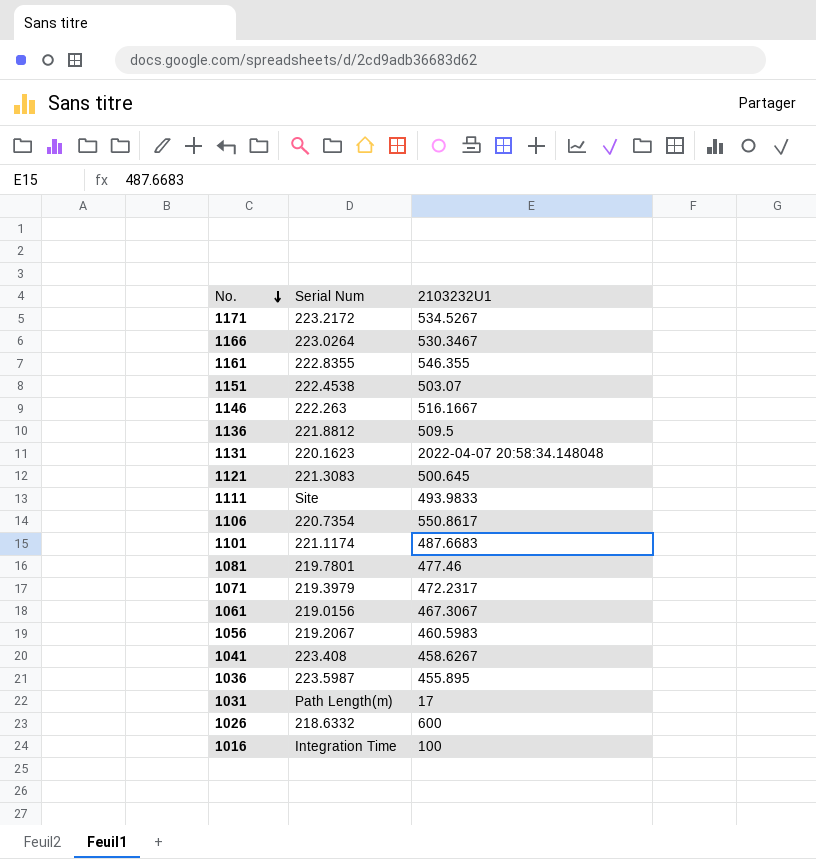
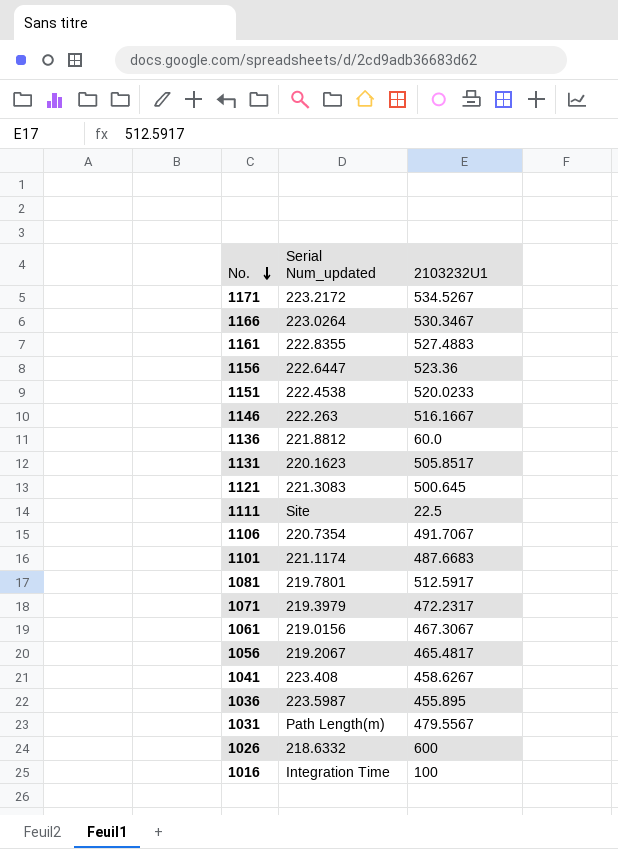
column name: Serial Num -> Serial Num_updated
1161 | 2103232U1: 546.355 -> 527.4883
row 1156: none -> 222.6447 | 523.36
1151 | 2103232U1: 503.07 -> 520.0233
1136 | 2103232U1: 509.5 -> 60.0
1131 | 2103232U1: 2022-04-07 20:58:34.148048 -> 505.8517
1111 | 2103232U1: 493.9833 -> 22.5
1106 | 2103232U1: 550.8617 -> 491.7067
1081 | 2103232U1: 477.46 -> 512.5917
1056 | 2103232U1: 460.5983 -> 465.4817
1031 | 2103232U1: 17 -> 479.5567

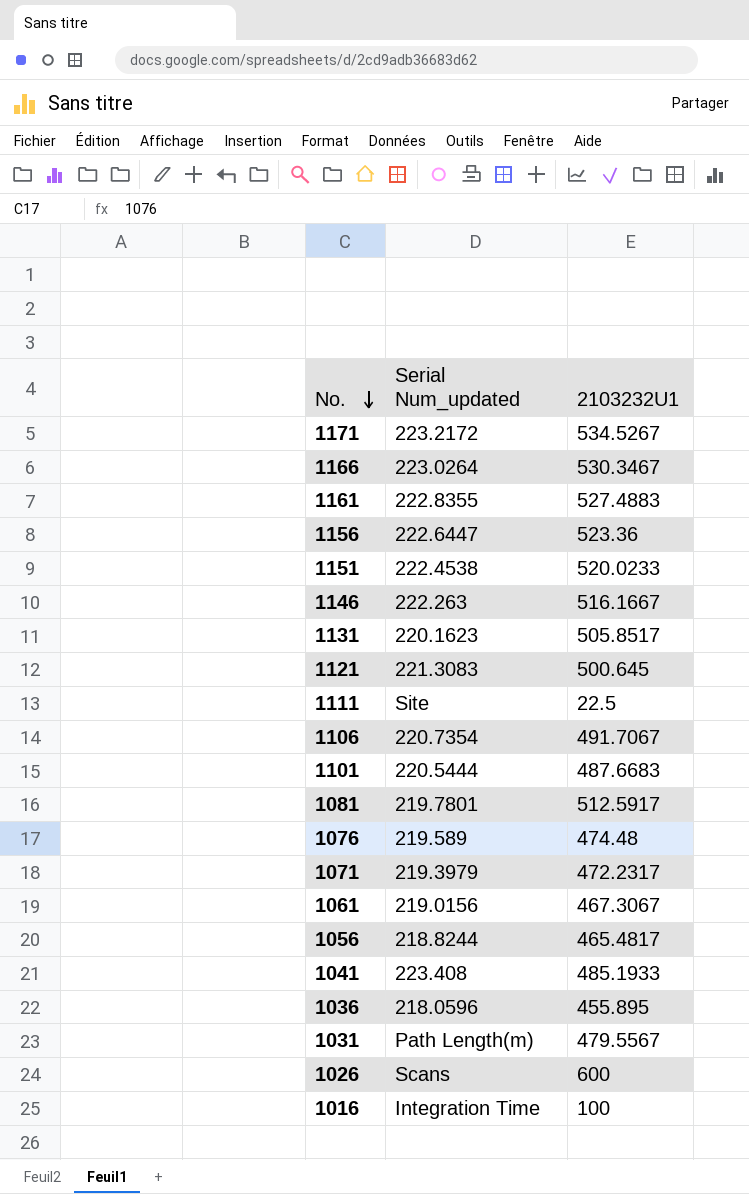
row 1136: 221.8812 | 60.0 -> none
1101 | Serial Num_updated: 221.1174 -> 220.5444
row 1076: none -> 219.589 | 474.48
1056 | Serial Num_updated: 219.2067 -> 218.8244
1041 | 2103232U1: 458.6267 -> 485.1933
1036 | Serial Num_updated: 223.5987 -> 218.0596
1026 | Serial Num_updated: 218.6332 -> Scans

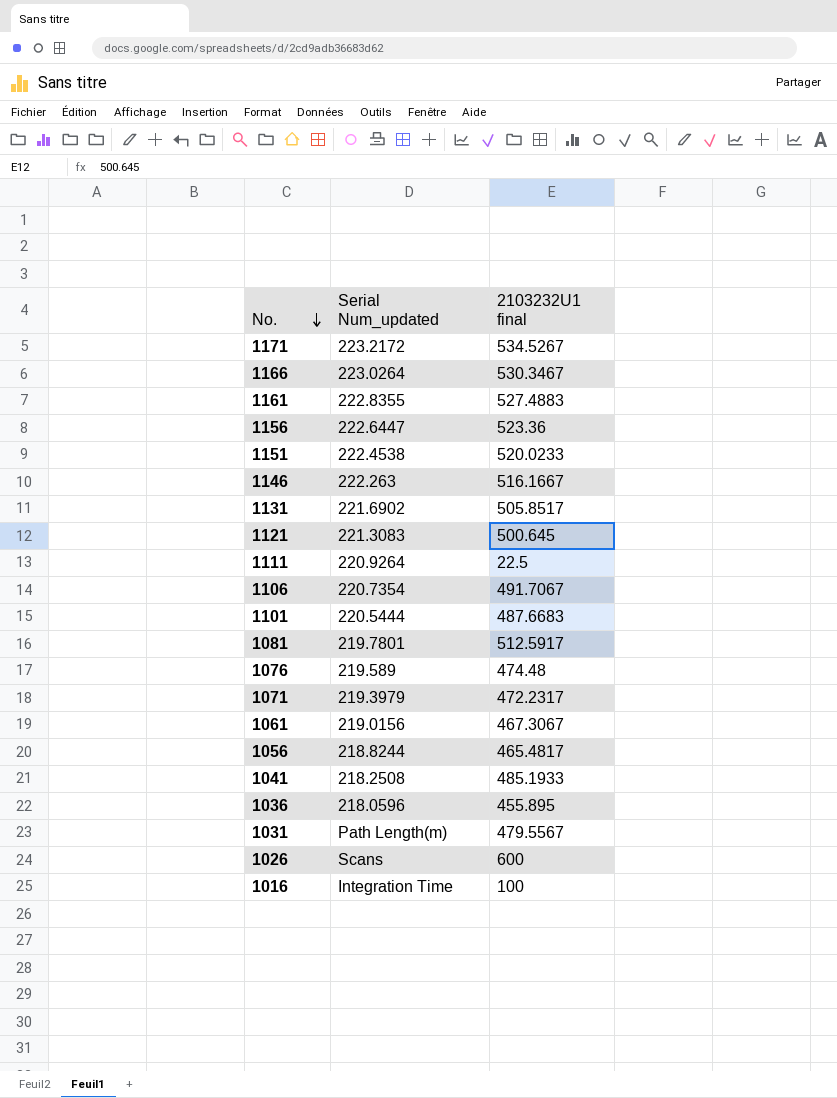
column name: 2103232U1 -> 2103232U1 final
1131 | Serial Num_updated: 220.1623 -> 221.6902
1111 | Serial Num_updated: Site -> 220.9264
1041 | Serial Num_updated: 223.408 -> 218.2508

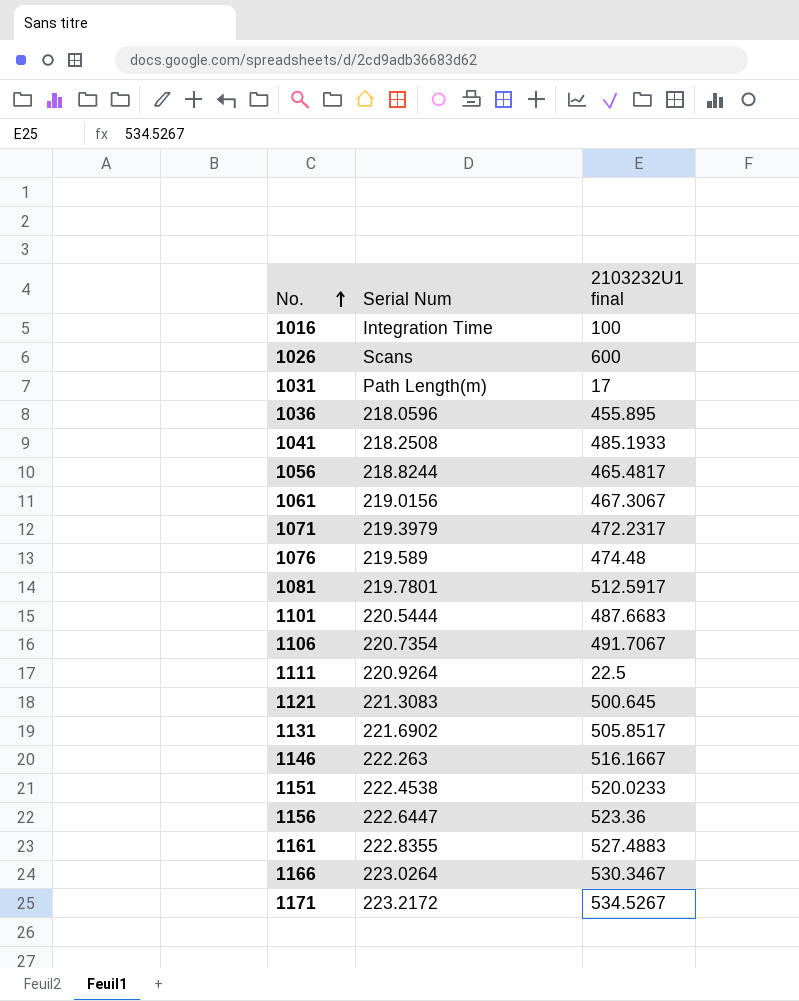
row order: No. descending -> No. ascending
column name: Serial Num_updated -> Serial Num
1031 | 2103232U1 final: 479.5567 -> 17

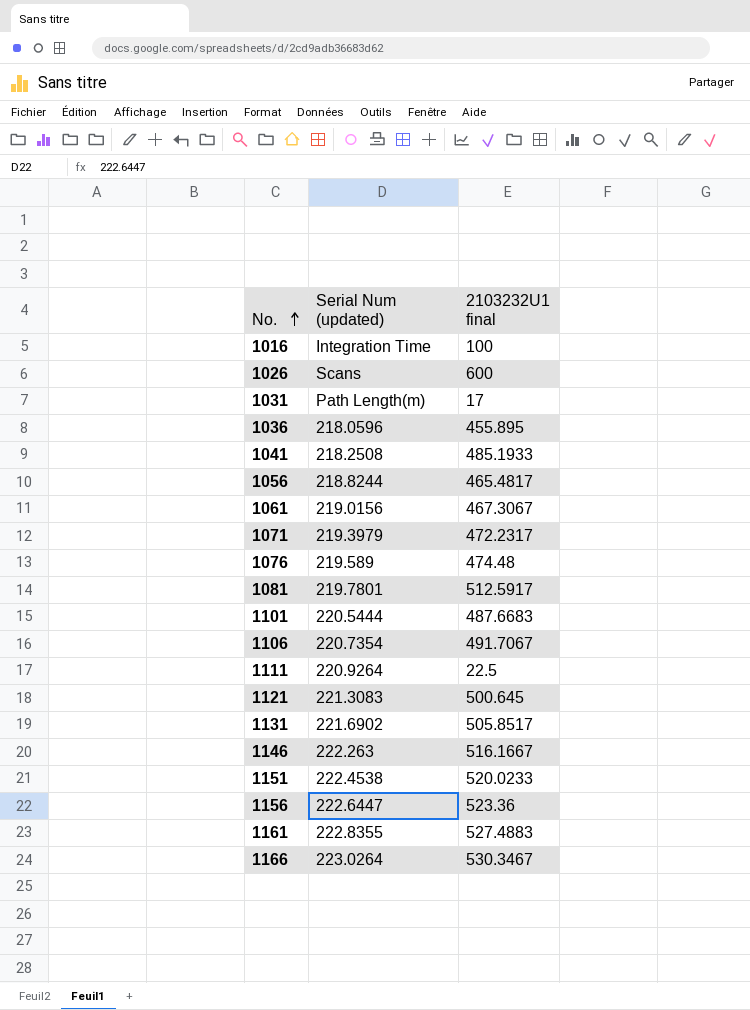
column name: Serial Num -> Serial Num (updated)
row 1171: 223.2172 | 534.5267 -> none

